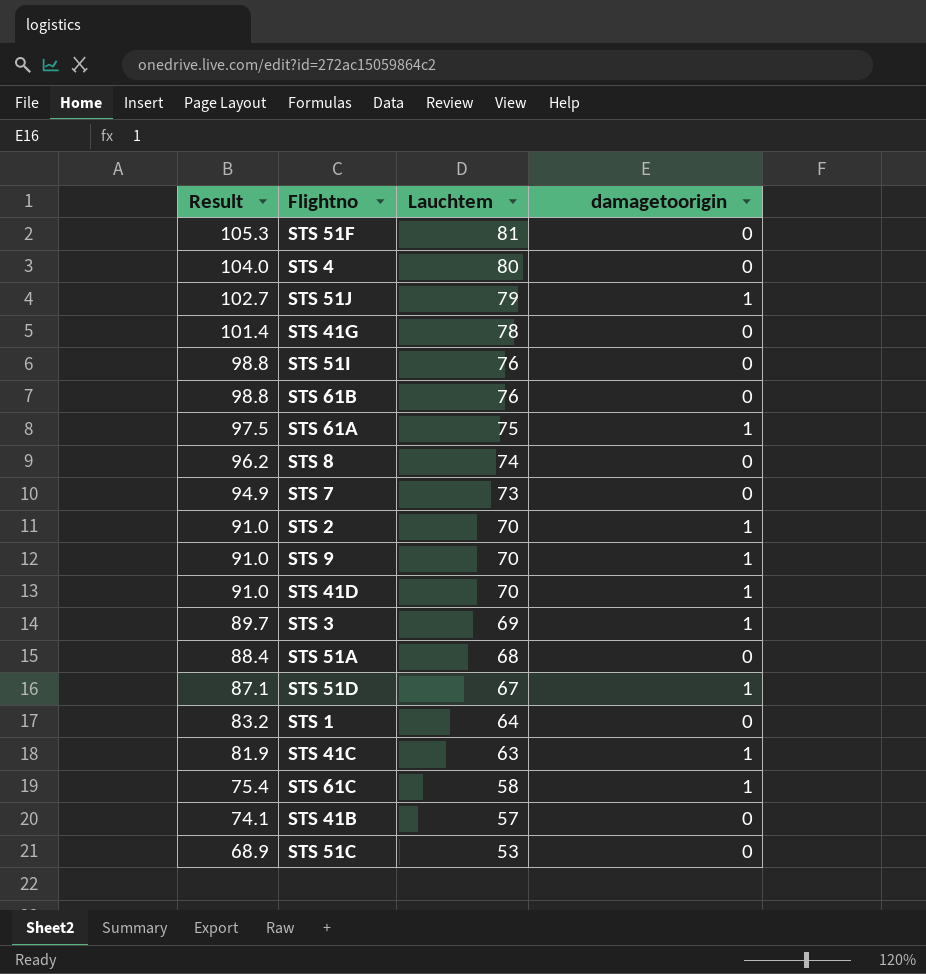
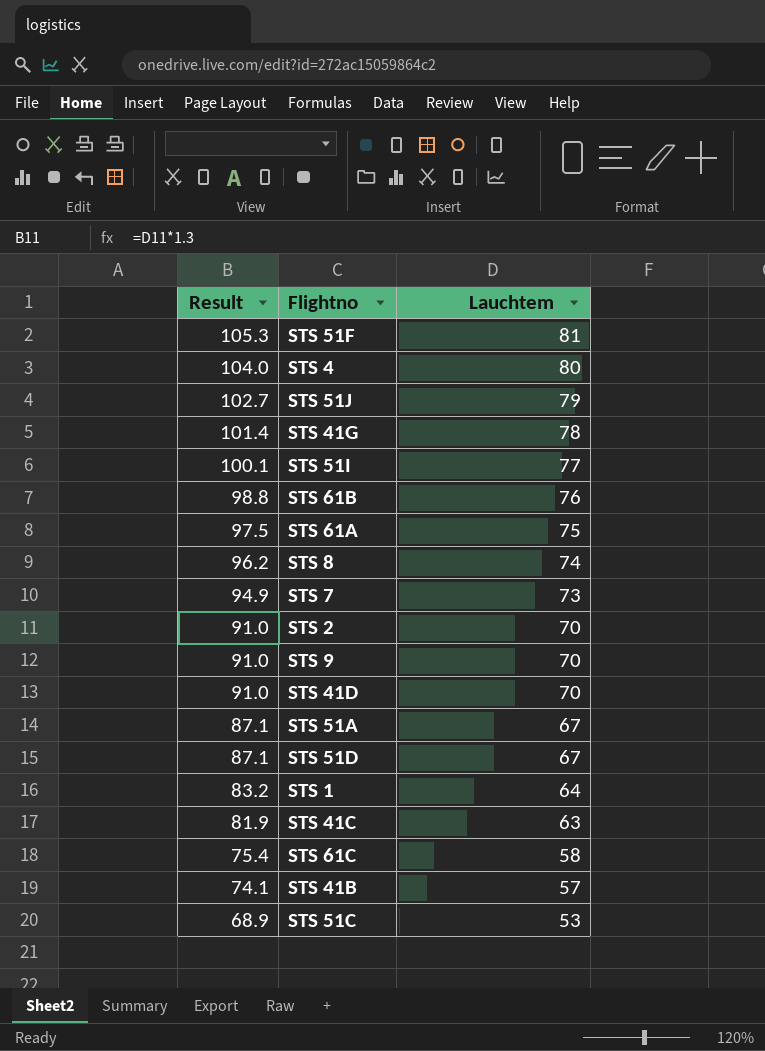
column damagetoorigin | position: 4 -> none
row STS 3: 89.7 | 69 | 1 -> none
STS 51I | Result: 98.8 -> 100.1
STS 51I | Lauchtem: 76 -> 77
STS 51A | Result: 88.4 -> 87.1
STS 51A | Lauchtem: 68 -> 67

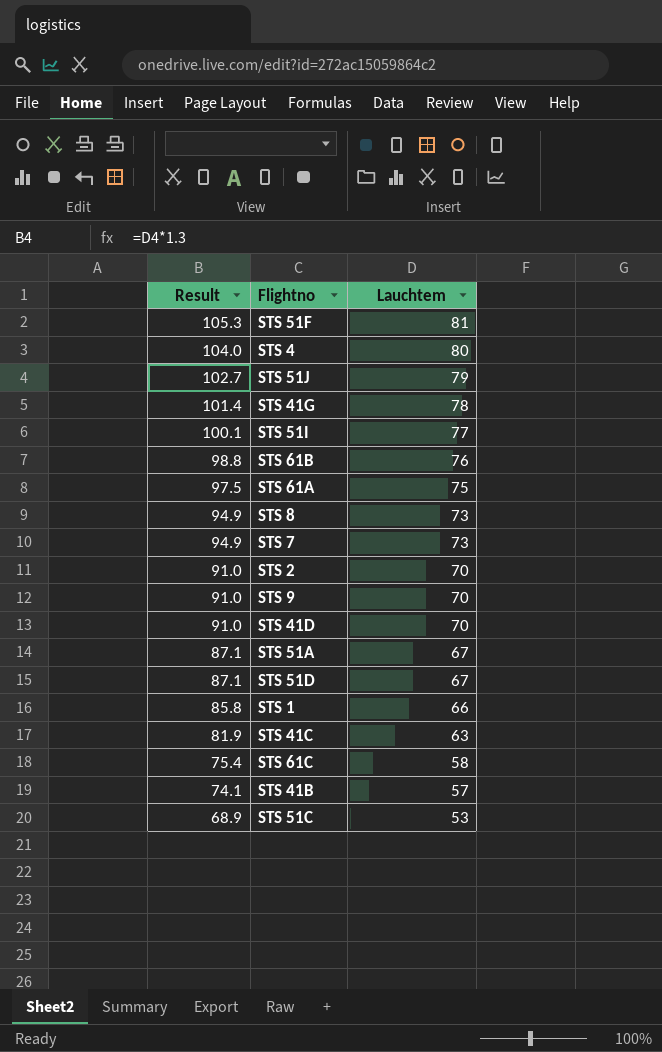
STS 8 | Result: 96.2 -> 94.9
STS 8 | Lauchtem: 74 -> 73
STS 1 | Result: 83.2 -> 85.8
STS 1 | Lauchtem: 64 -> 66

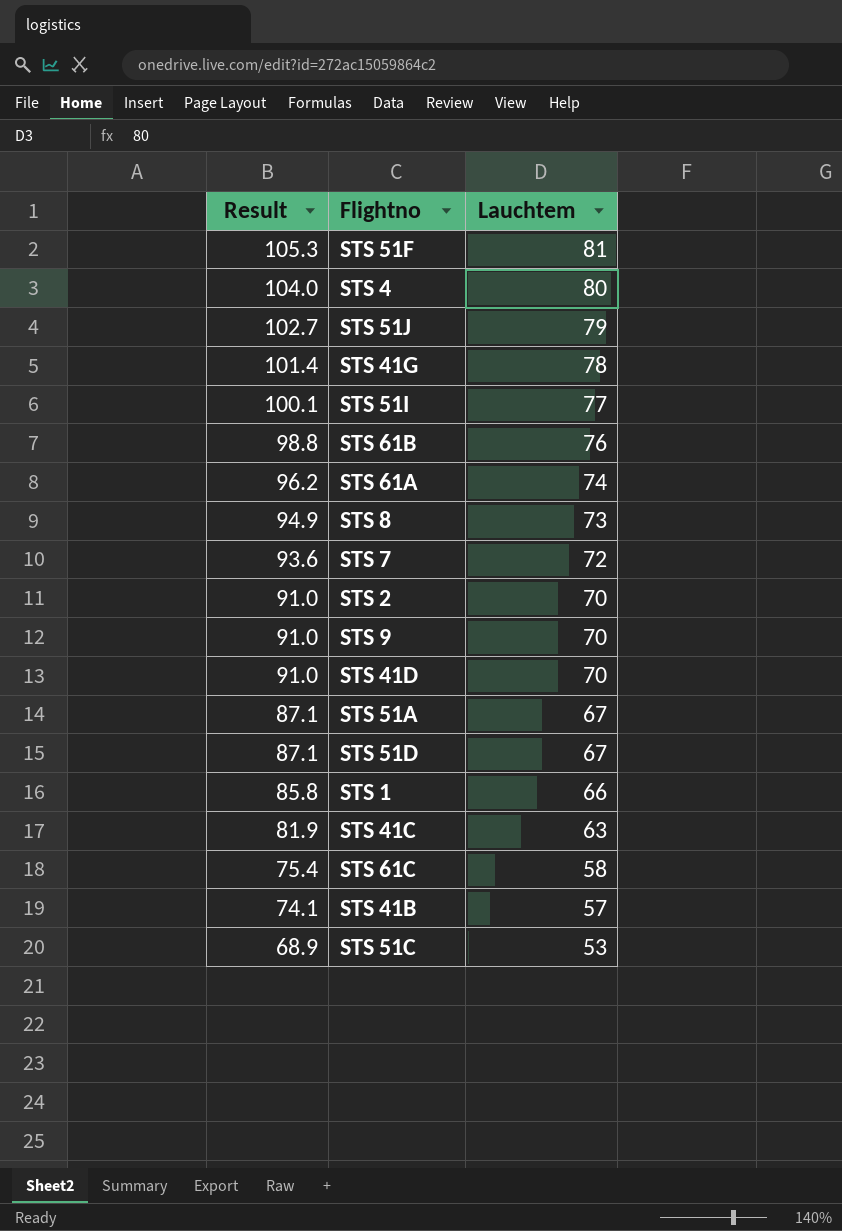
STS 61A | Result: 97.5 -> 96.2
STS 61A | Lauchtem: 75 -> 74
STS 7 | Result: 94.9 -> 93.6
STS 7 | Lauchtem: 73 -> 72

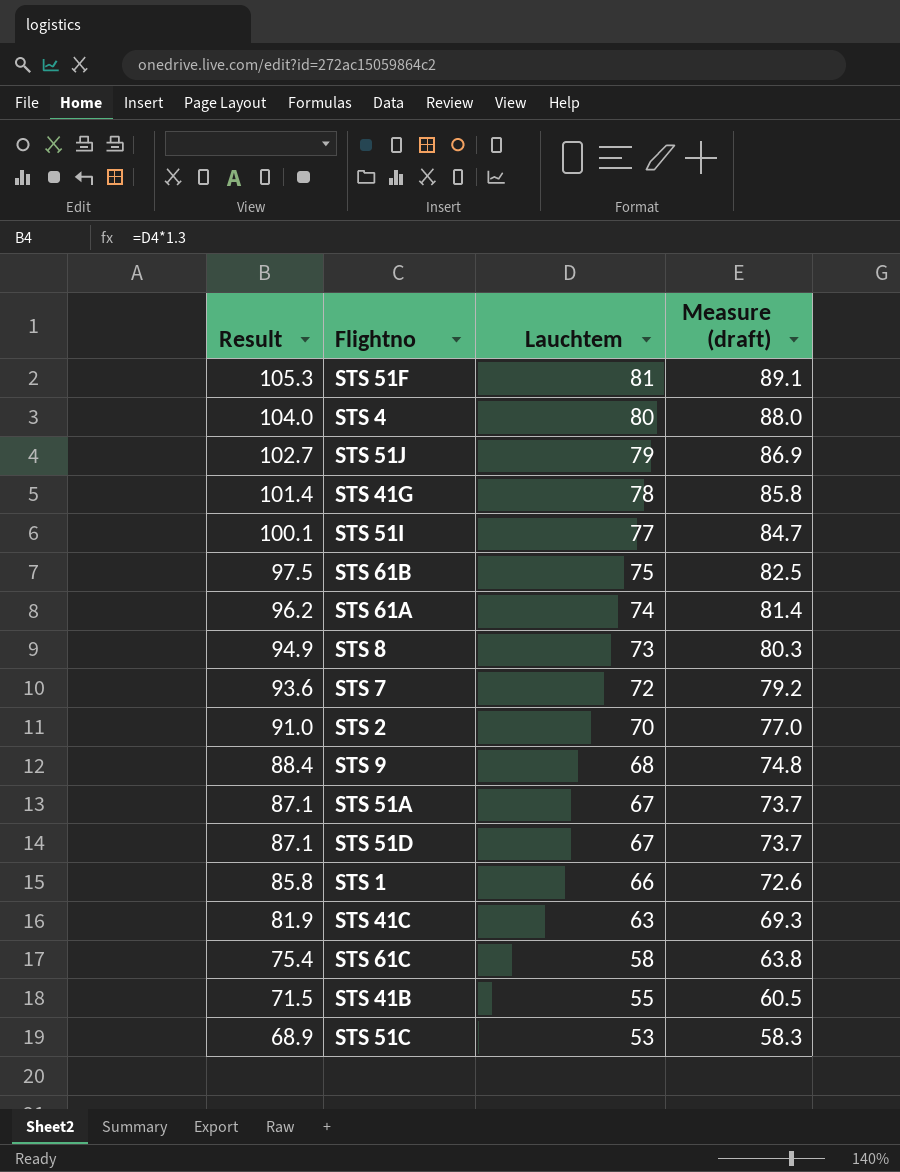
column Measure (draft) | formula: none -> [Lauchtem] * 1.1
row STS 41D: 91.0 | 70 -> none
STS 61B | Result: 98.8 -> 97.5
STS 61B | Lauchtem: 76 -> 75
STS 9 | Result: 91.0 -> 88.4
STS 9 | Lauchtem: 70 -> 68
STS 41B | Result: 74.1 -> 71.5
STS 41B | Lauchtem: 57 -> 55

